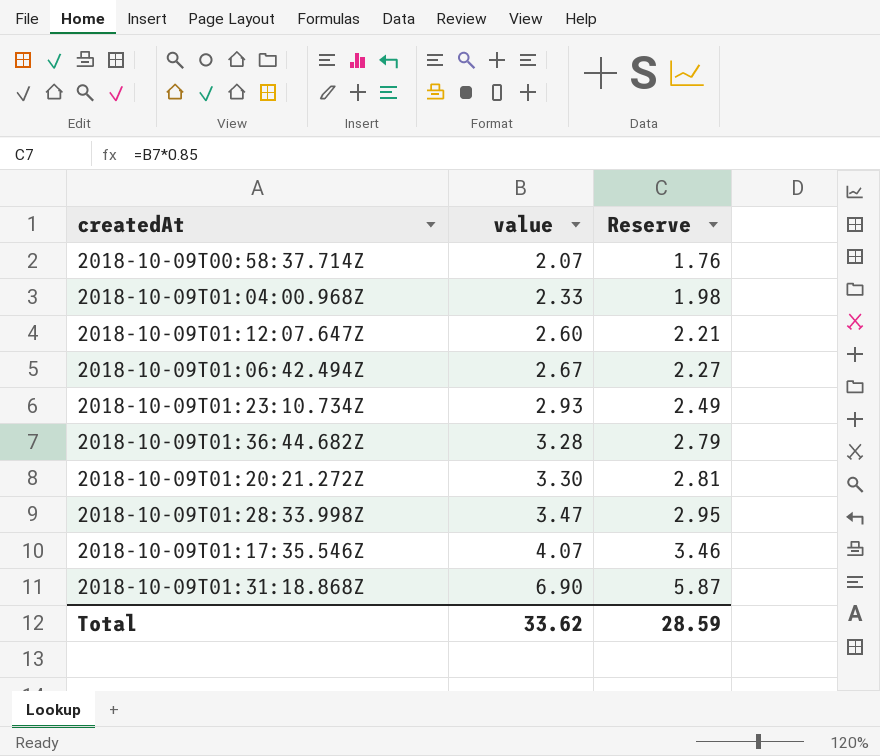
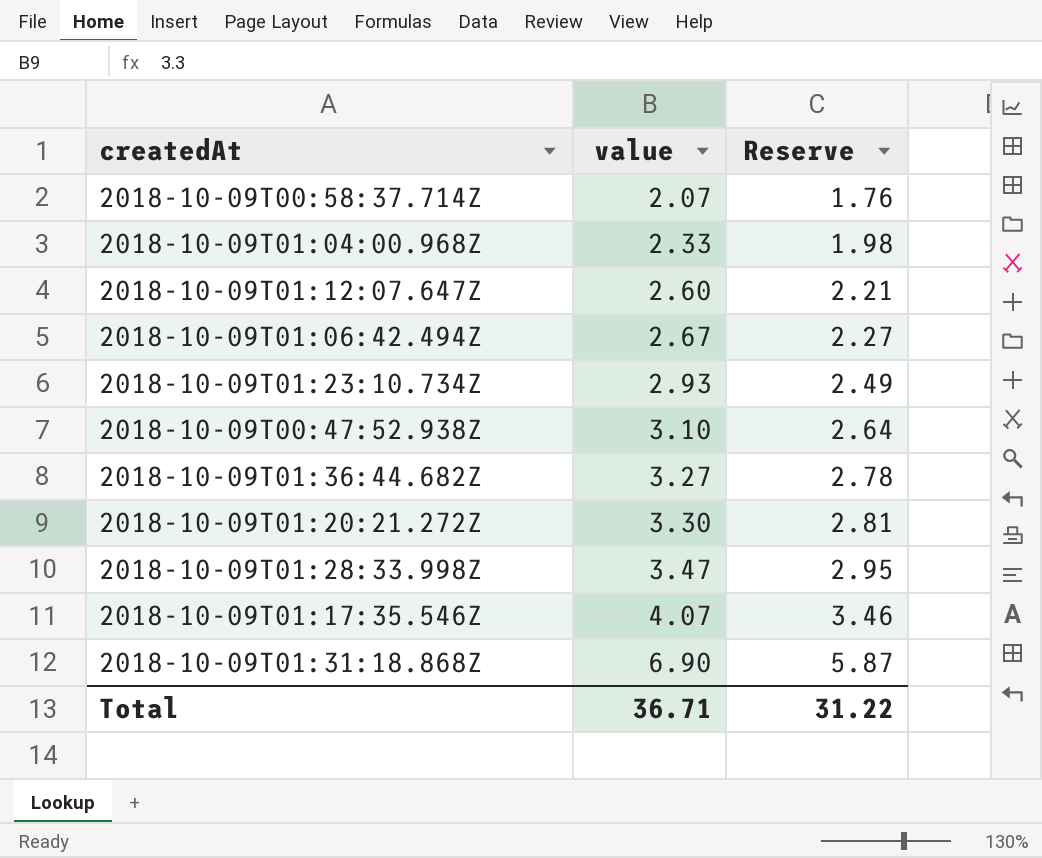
row 2018-10-09T00:47:52.938Z: none -> 3.10 | 2.64
2018-10-09T01:36:44.682Z | value: 3.28 -> 3.27
2018-10-09T01:36:44.682Z | Reserve: 2.79 -> 2.78
Total | value: 33.62 -> 36.71
Total | Reserve: 28.59 -> 31.22

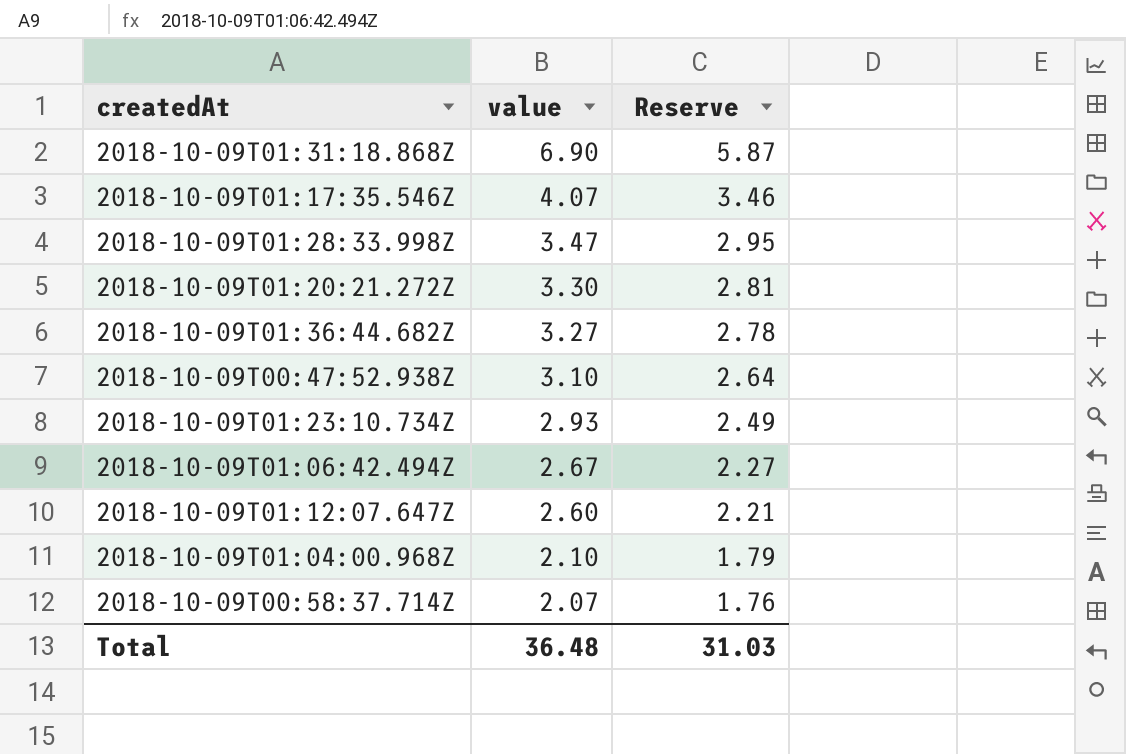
row order: value ascending -> value descending
2018-10-09T01:04:00.968Z | value: 2.33 -> 2.10
2018-10-09T01:04:00.968Z | Reserve: 1.98 -> 1.79
Total | value: 36.71 -> 36.48
Total | Reserve: 31.22 -> 31.03

